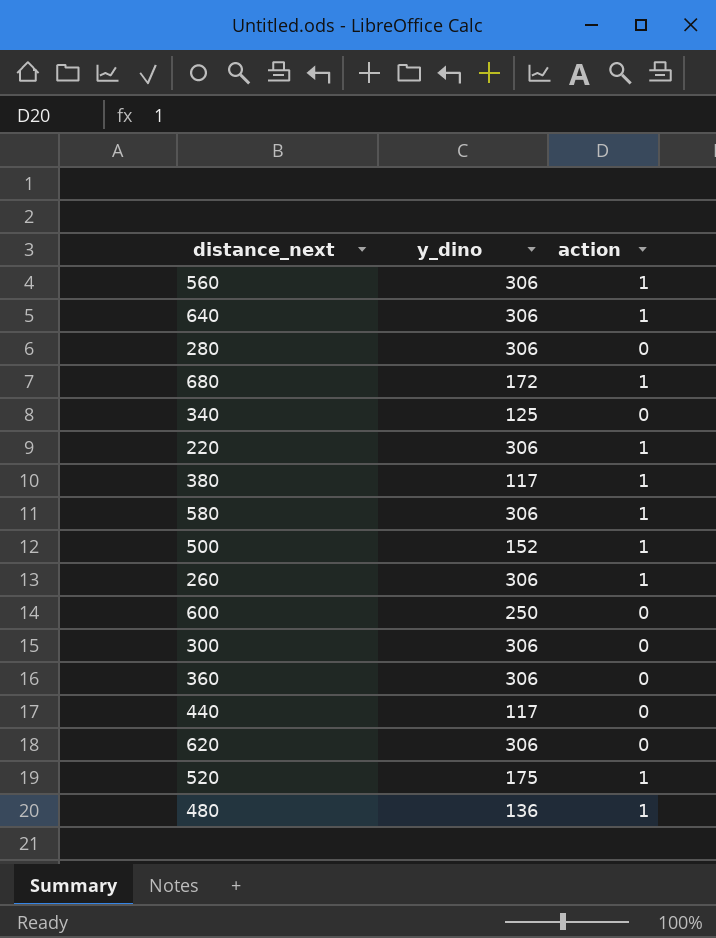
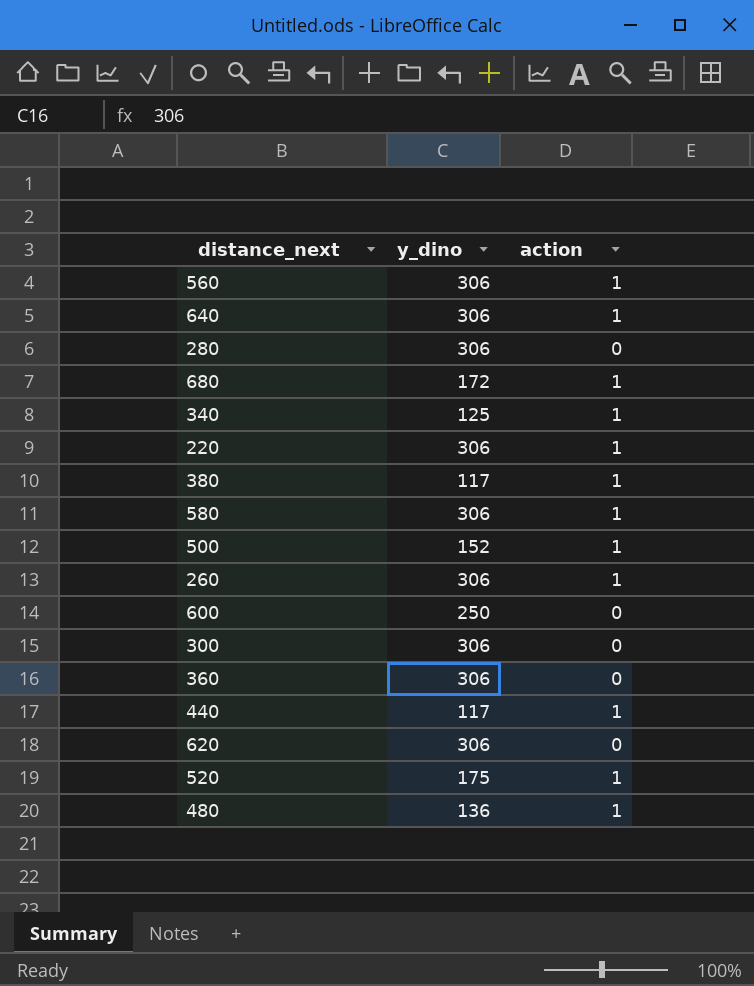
340 | action: 0 -> 1
440 | action: 0 -> 1

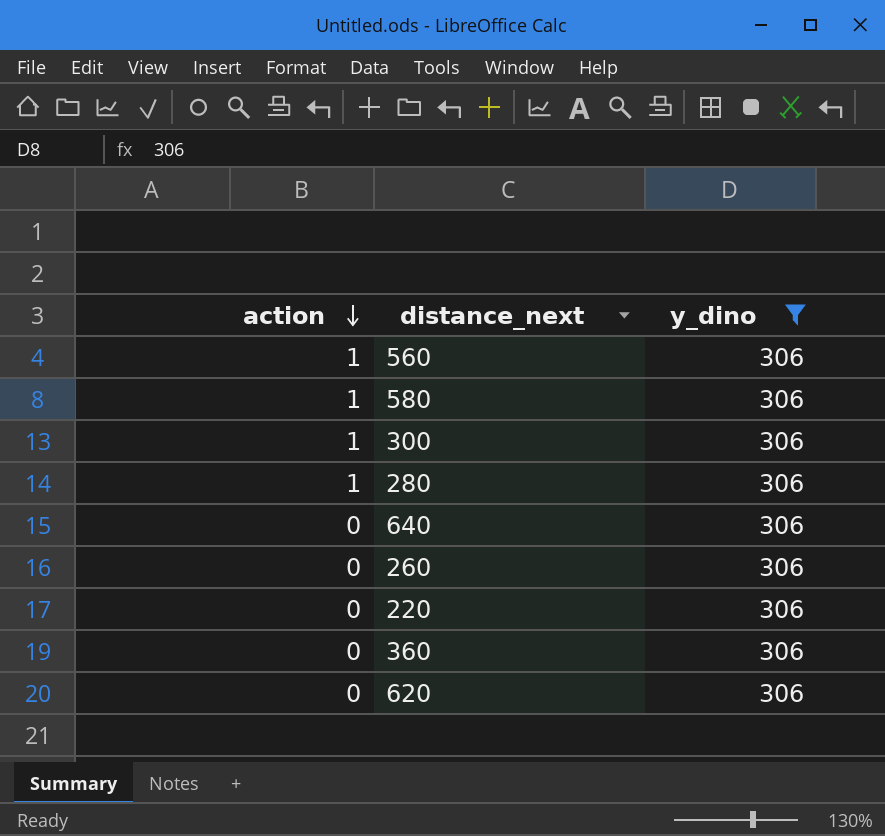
filter: none -> y_dino = 306
row order: none -> action descending
column action | position: 3 -> 1
300 | action: 0 -> 1
280 | action: 0 -> 1
640 | action: 1 -> 0
260 | action: 1 -> 0
220 | action: 1 -> 0

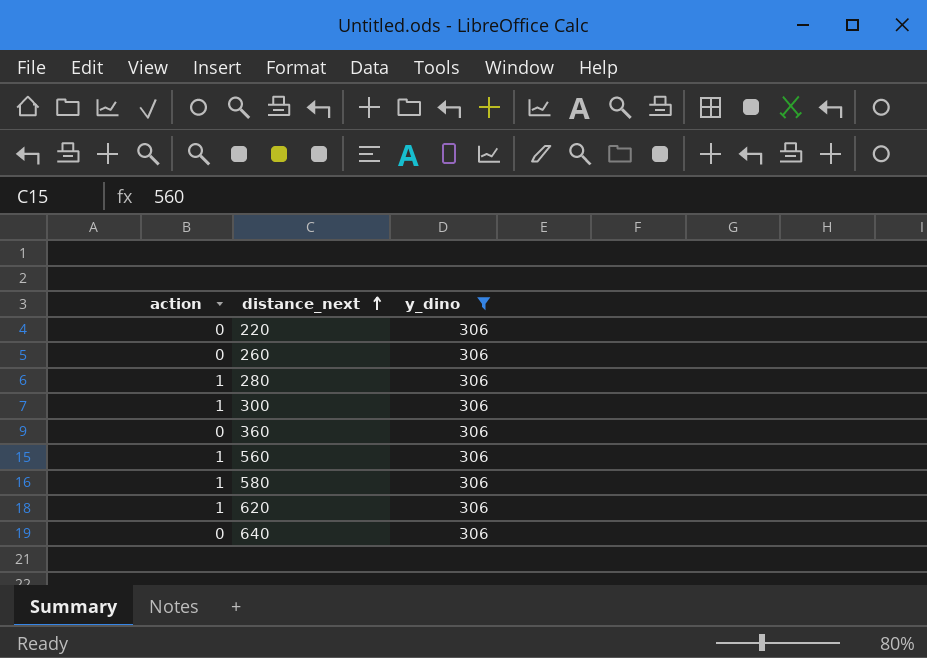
row order: action descending -> distance_next ascending
620 | action: 0 -> 1

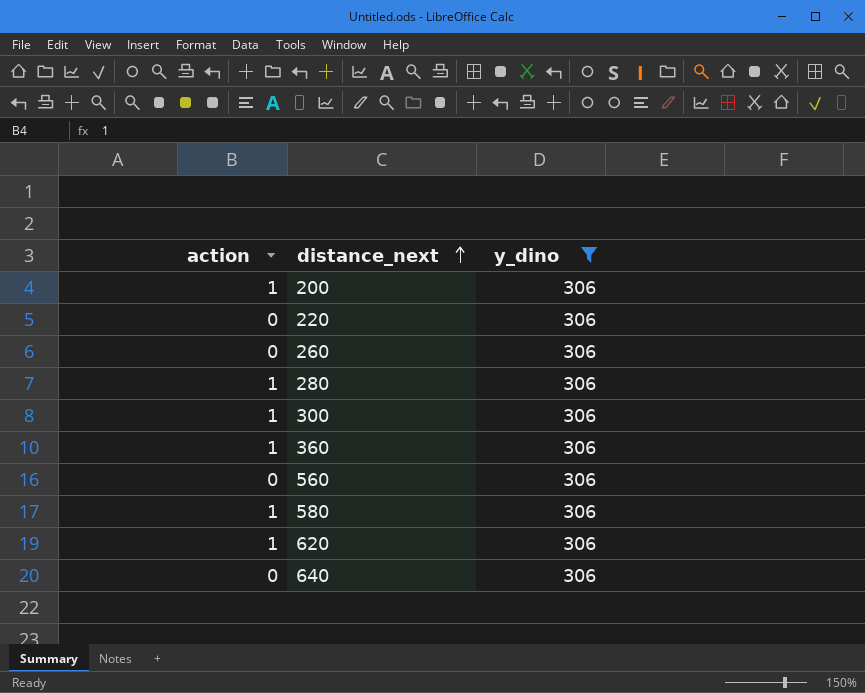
row 200: none -> 1 | 306
360 | action: 0 -> 1
560 | action: 1 -> 0

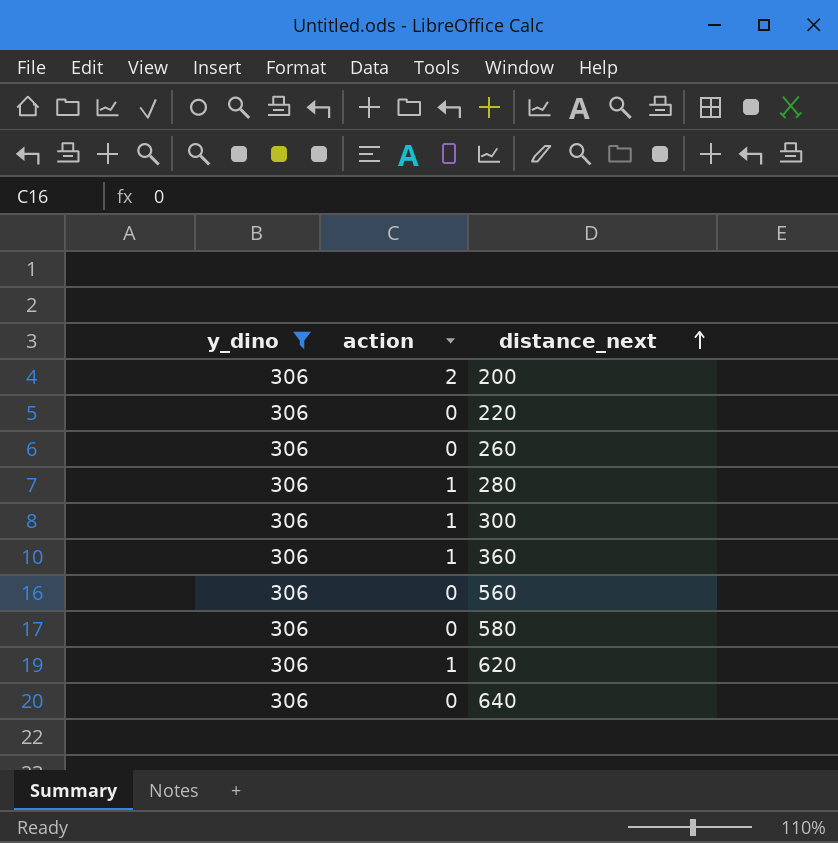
column y_dino | position: 3 -> 1
200 | action: 1 -> 2
580 | action: 1 -> 0

